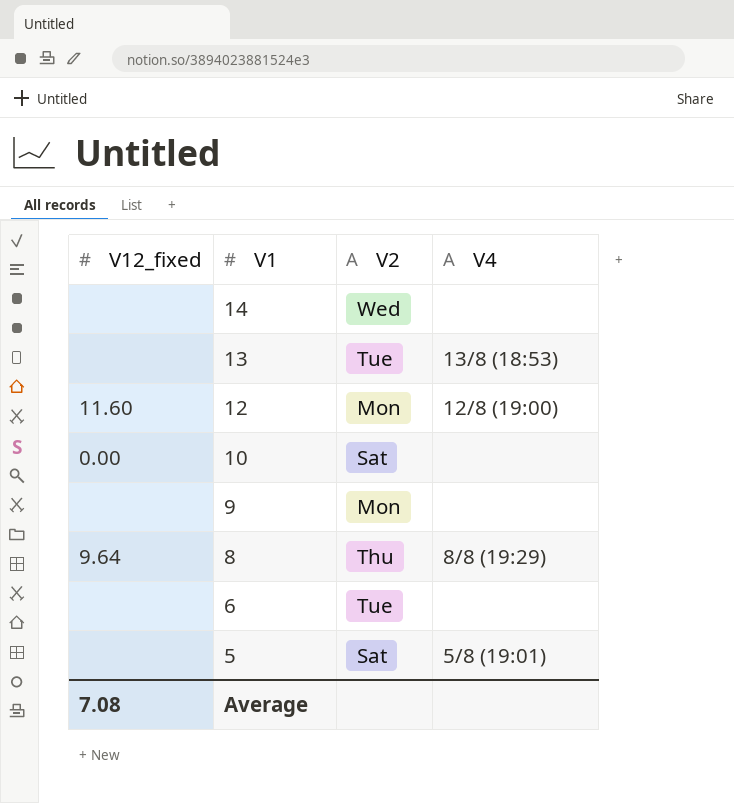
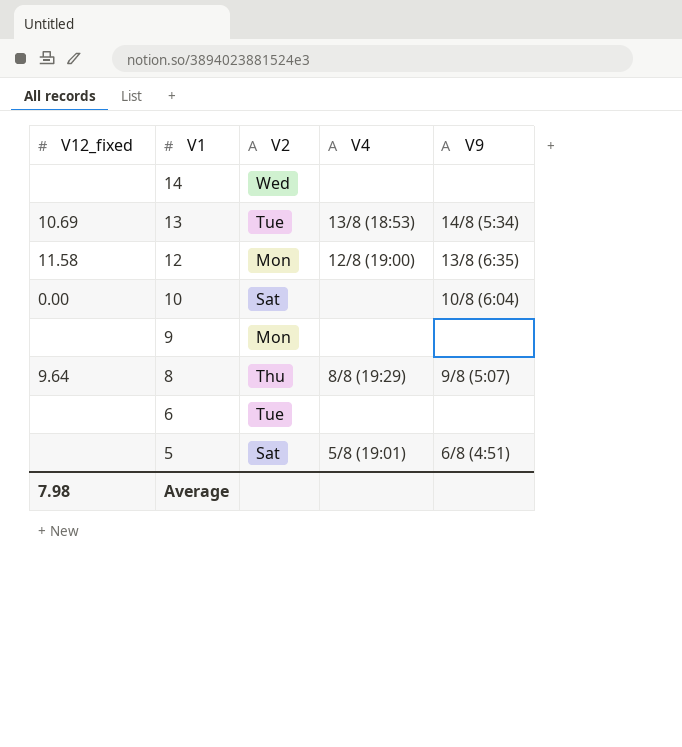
column V9 | position: none -> 5
13 | V12_fixed: none -> 10.69
12 | V12_fixed: 11.60 -> 11.58
Average | V12_fixed: 7.08 -> 7.98

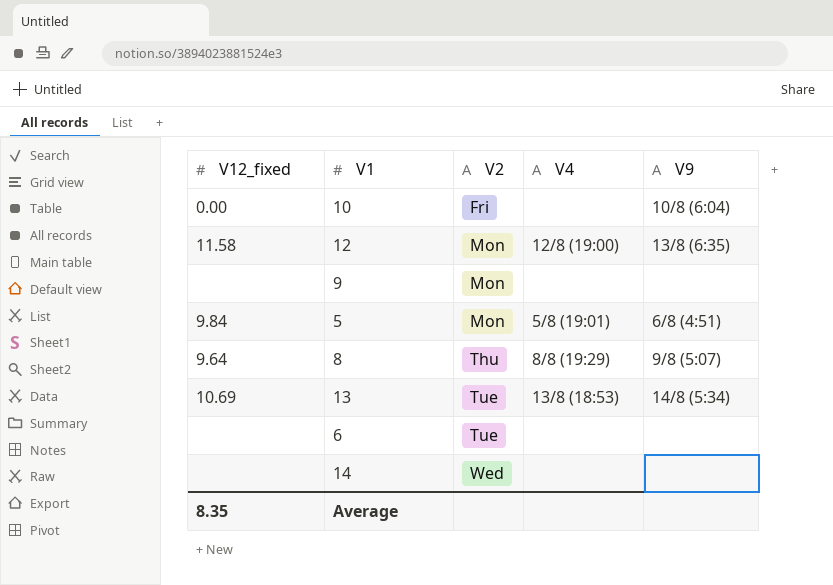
row order: V1 descending -> V2 ascending
10 | V2: Sat -> Fri
5 | V12_fixed: none -> 9.84
5 | V2: Sat -> Mon
Average | V12_fixed: 7.98 -> 8.35

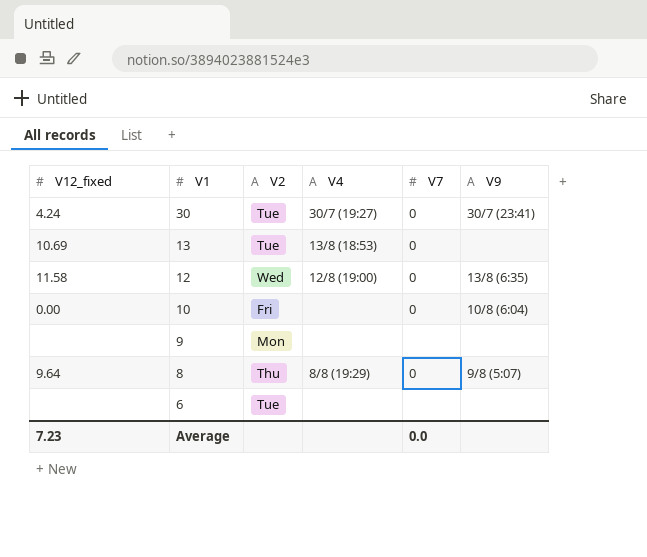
row order: V2 ascending -> V1 descending
column V7 | position: none -> 5
row 5: 9.84 | Mon | 5/8 (19:01) | 6/8 (4:51) -> none
row 14: none | Wed | none | none -> none
row 30: none -> 4.24 | Tue | 30/7 (19:27) | 0 | 30/7 (23:41)
13 | V9: 14/8 (5:34) -> none
12 | V2: Mon -> Wed
Average | V12_fixed: 8.35 -> 7.23

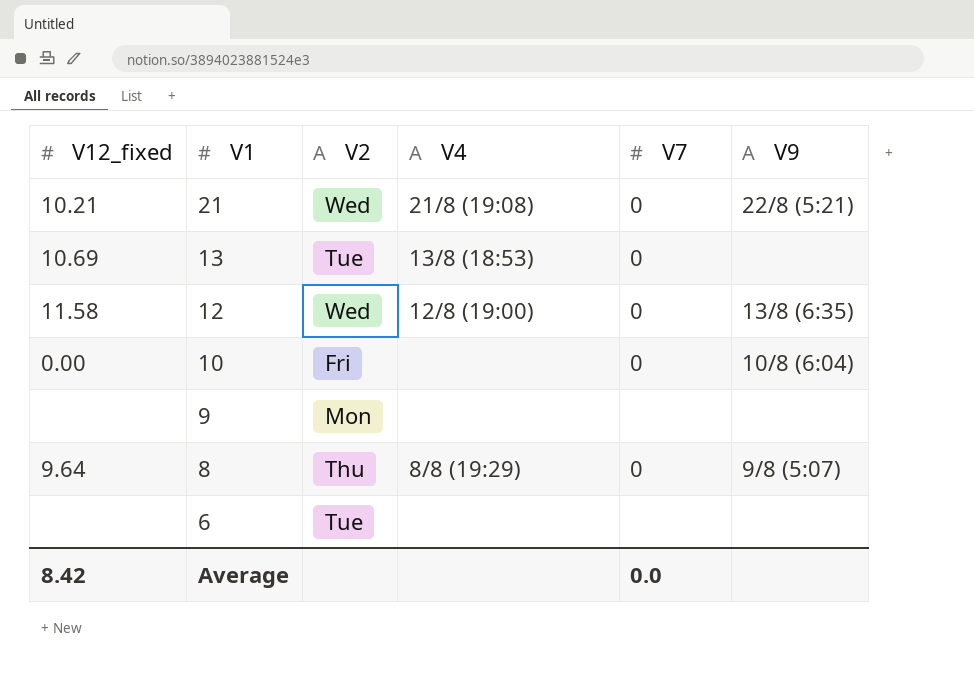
row 30: 4.24 | Tue | 30/7 (19:27) | 0 | 30/7 (23:41) -> none
row 21: none -> 10.21 | Wed | 21/8 (19:08) | 0 | 22/8 (5:21)
Average | V12_fixed: 7.23 -> 8.42

